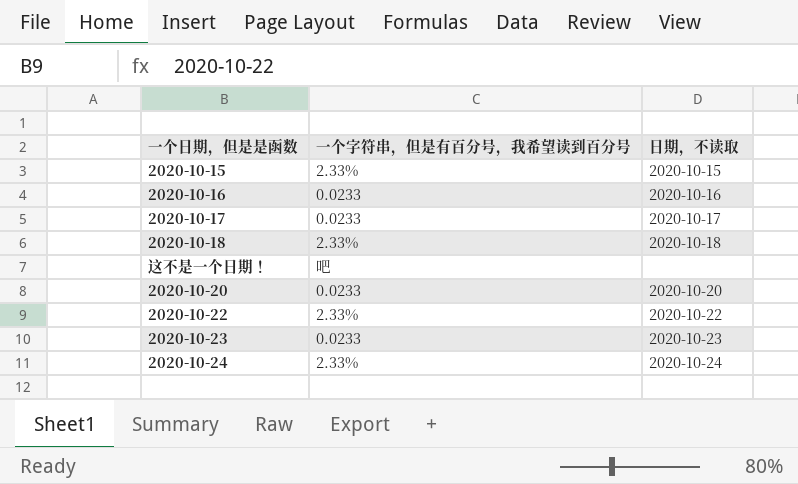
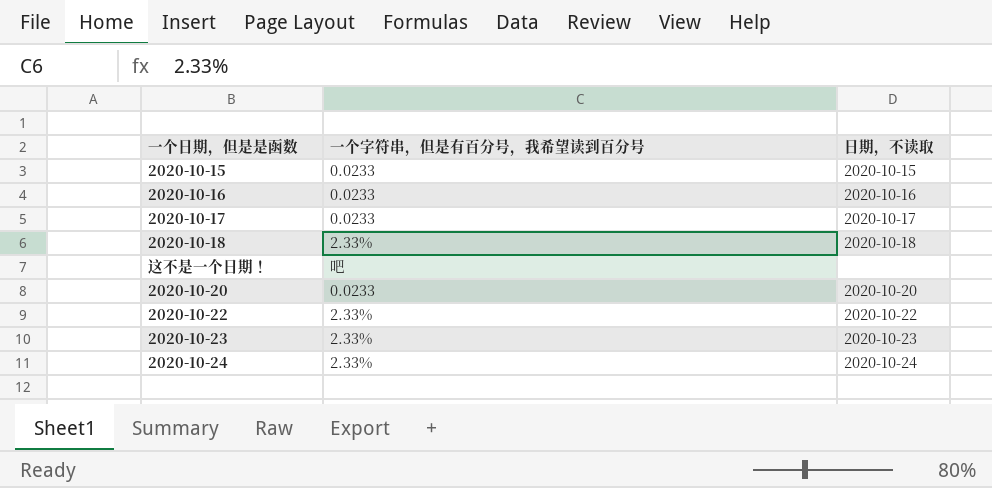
2020-10-15 | 一个字符串，但是有百分号，我希望读到百分号: 2.33% -> 0.0233
2020-10-23 | 一个字符串，但是有百分号，我希望读到百分号: 0.0233 -> 2.33%

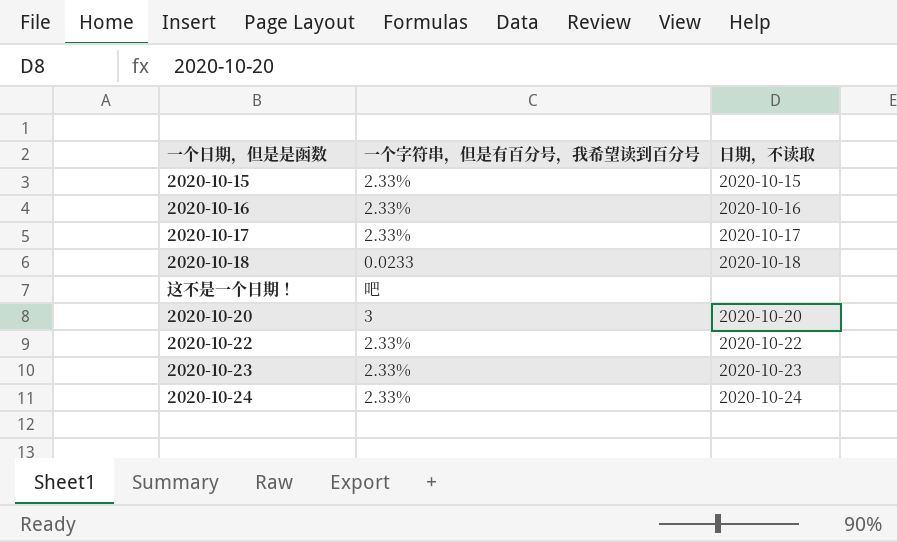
2020-10-15 | 一个字符串，但是有百分号，我希望读到百分号: 0.0233 -> 2.33%
2020-10-16 | 一个字符串，但是有百分号，我希望读到百分号: 0.0233 -> 2.33%
2020-10-17 | 一个字符串，但是有百分号，我希望读到百分号: 0.0233 -> 2.33%
2020-10-18 | 一个字符串，但是有百分号，我希望读到百分号: 2.33% -> 0.0233
2020-10-20 | 一个字符串，但是有百分号，我希望读到百分号: 0.0233 -> 3

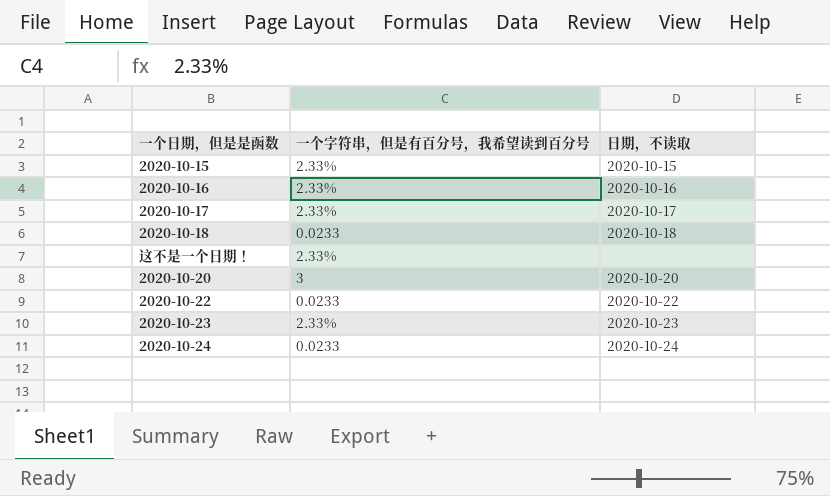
这不是一个日期！ | 一个字符串，但是有百分号，我希望读到百分号: 吧 -> 2.33%
2020-10-22 | 一个字符串，但是有百分号，我希望读到百分号: 2.33% -> 0.0233
2020-10-24 | 一个字符串，但是有百分号，我希望读到百分号: 2.33% -> 0.0233

